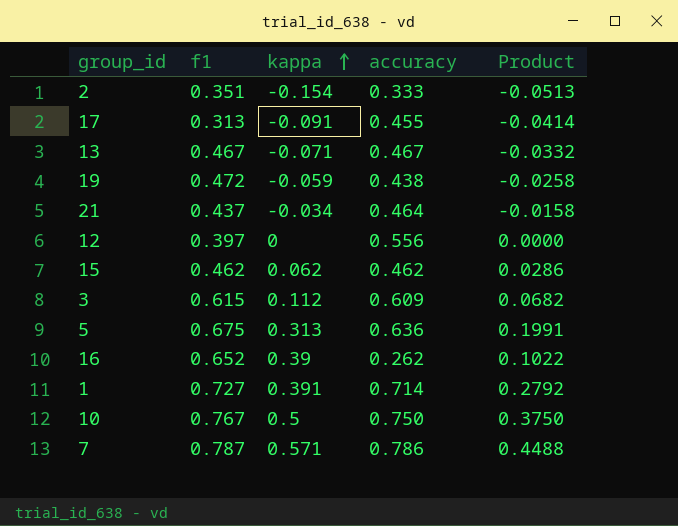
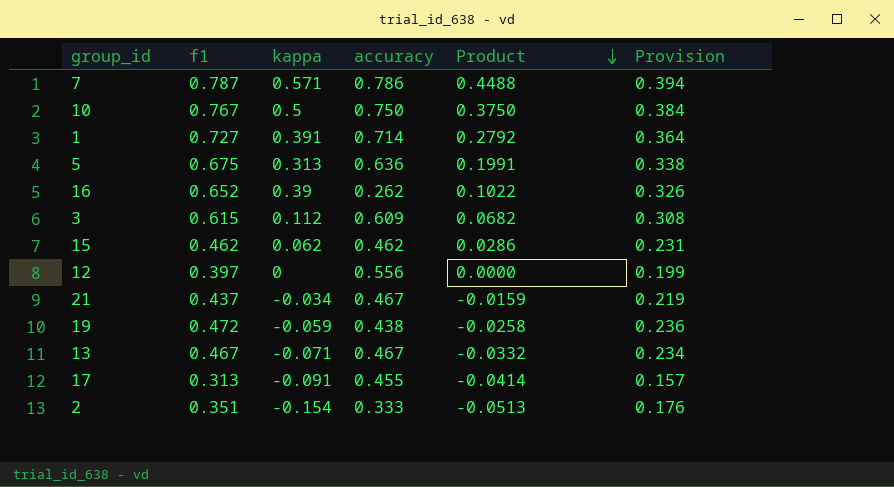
row order: kappa ascending -> Product descending
column Provision | formula: none -> [f1] * 0.5
21 | accuracy: 0.464 -> 0.467
21 | Product: -0.0158 -> -0.0159

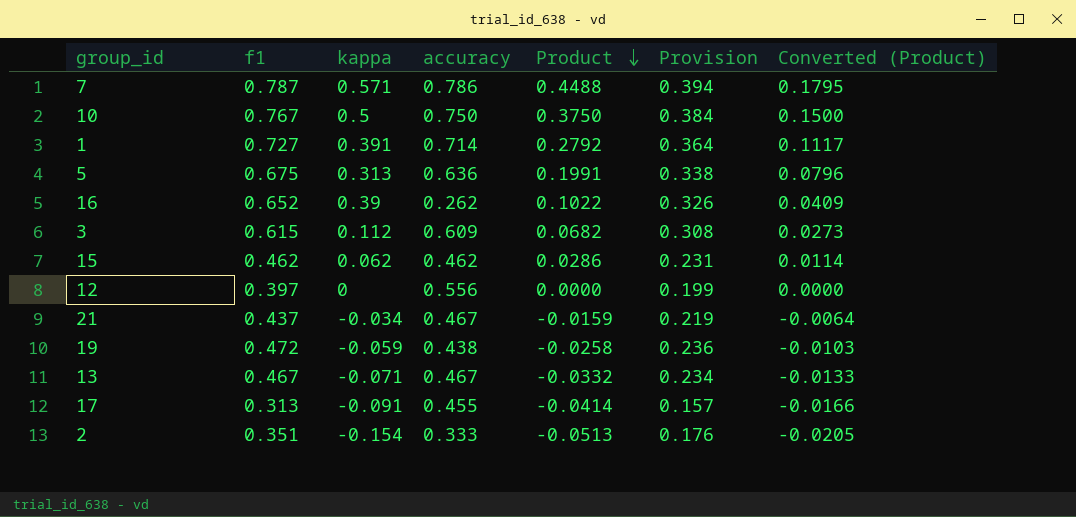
column Converted (Product) | formula: none -> [Product] * 0.4

